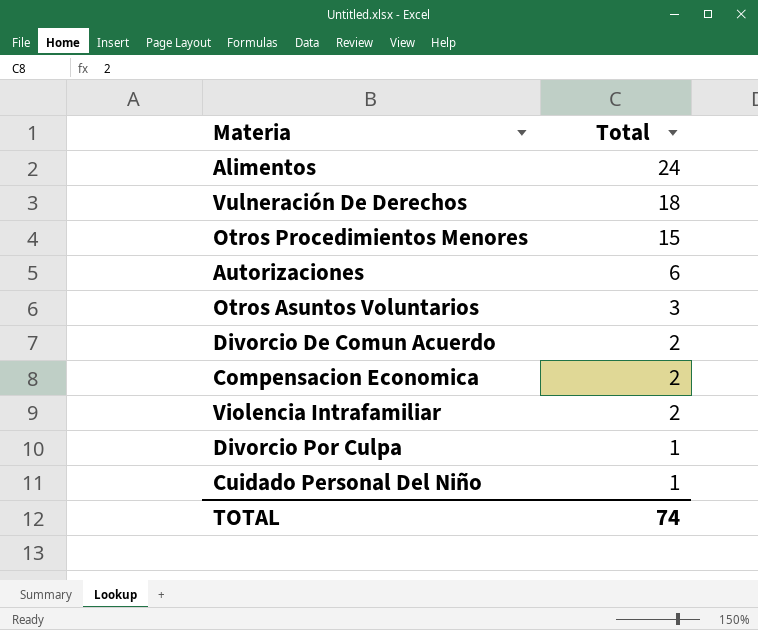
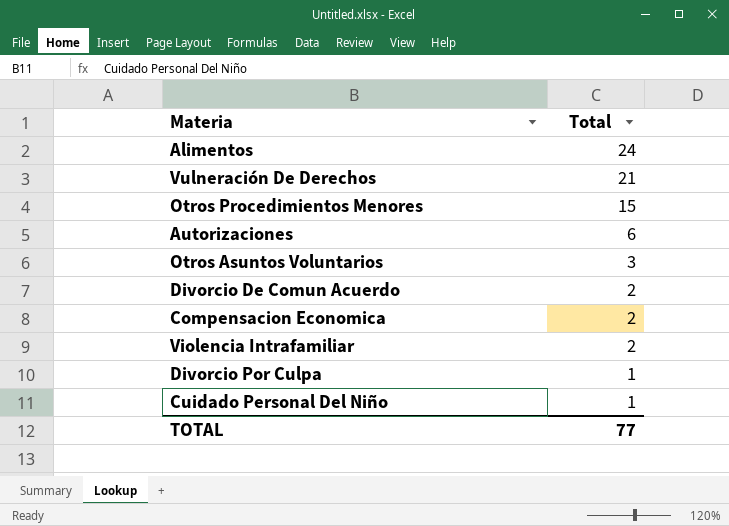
Vulneración De Derechos | Total: 18 -> 21
TOTAL | Total: 74 -> 77

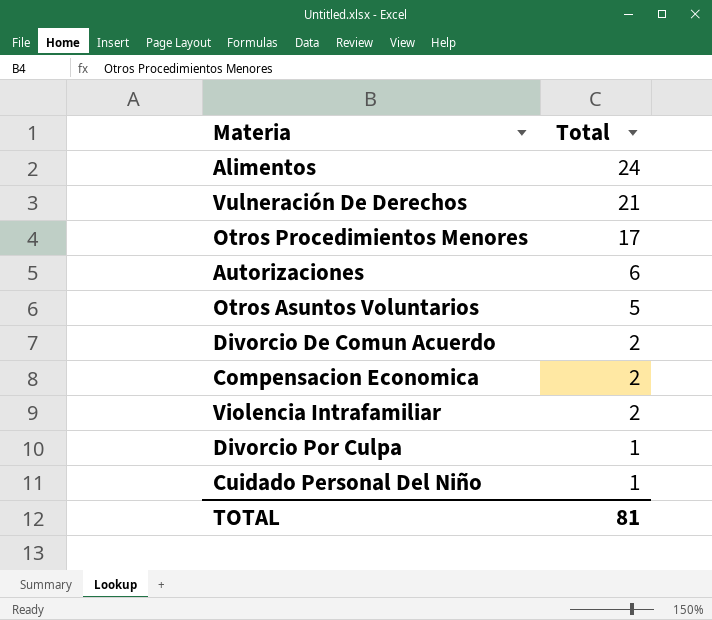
Otros Procedimientos Menores | Total: 15 -> 17
Otros Asuntos Voluntarios | Total: 3 -> 5
TOTAL | Total: 77 -> 81

